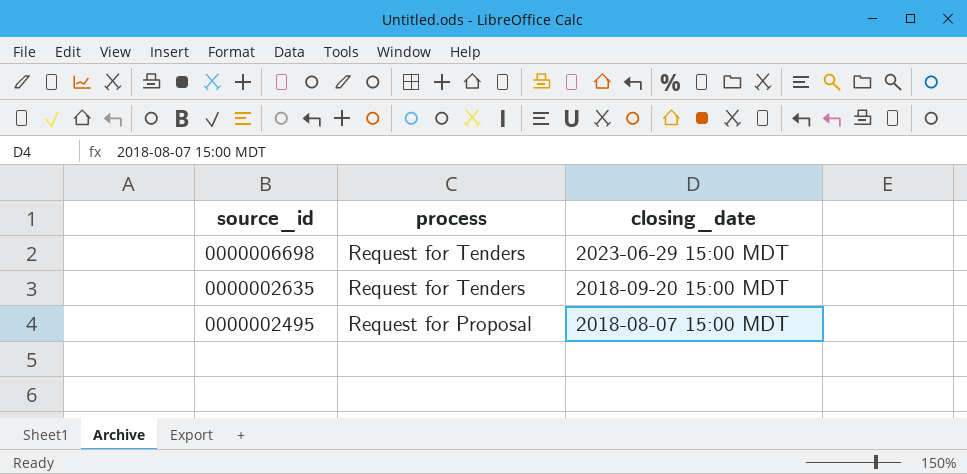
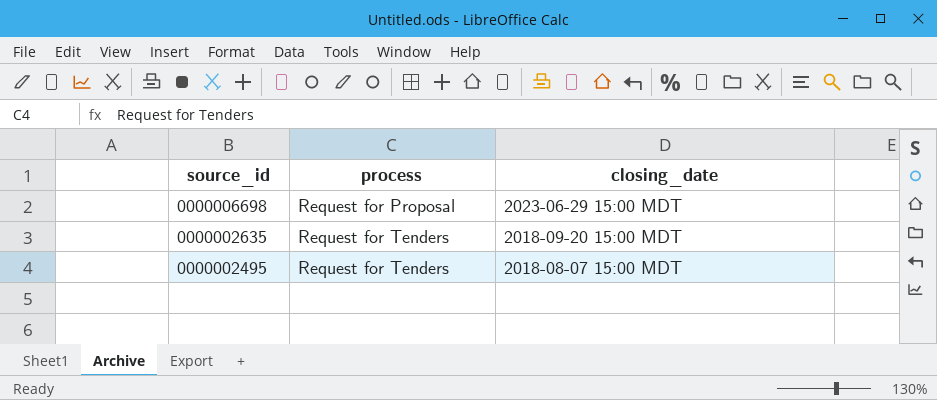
0000006698 | process: Request for Tenders -> Request for Proposal
0000002495 | process: Request for Proposal -> Request for Tenders

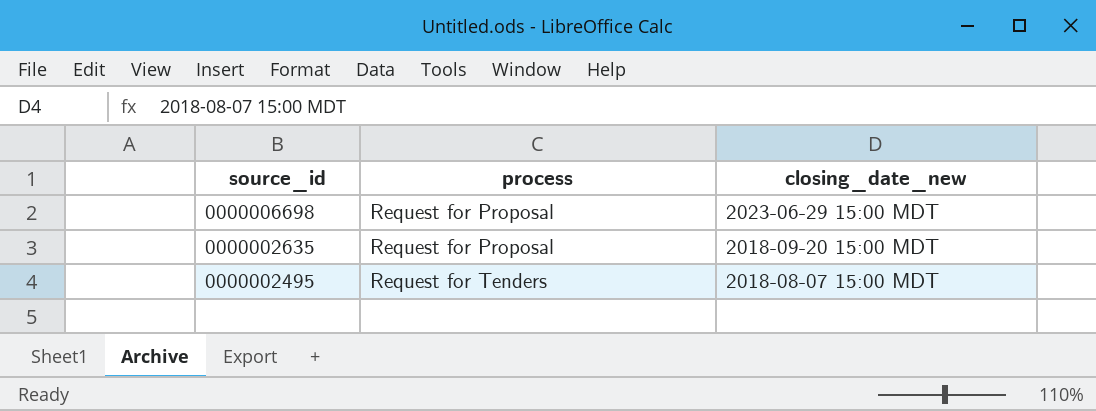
column name: closing_date -> closing_date_new
0000002635 | process: Request for Tenders -> Request for Proposal

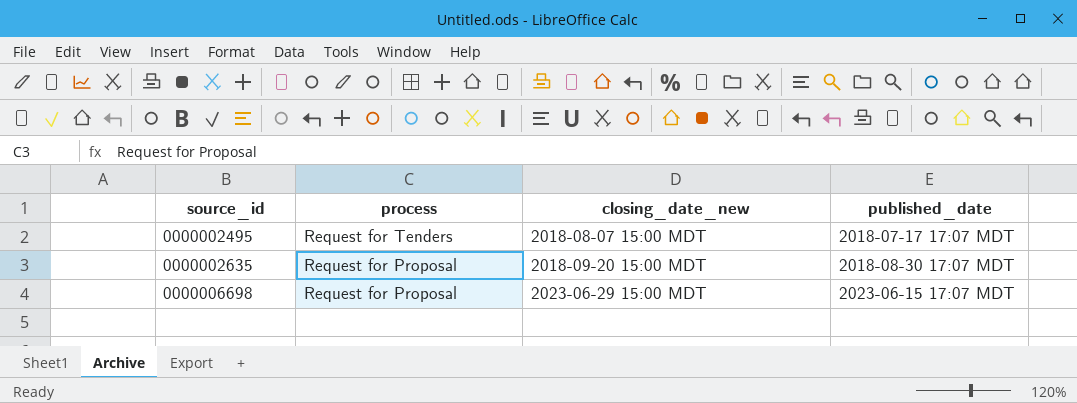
row order: source_id descending -> source_id ascending
column published_date | position: none -> 4

